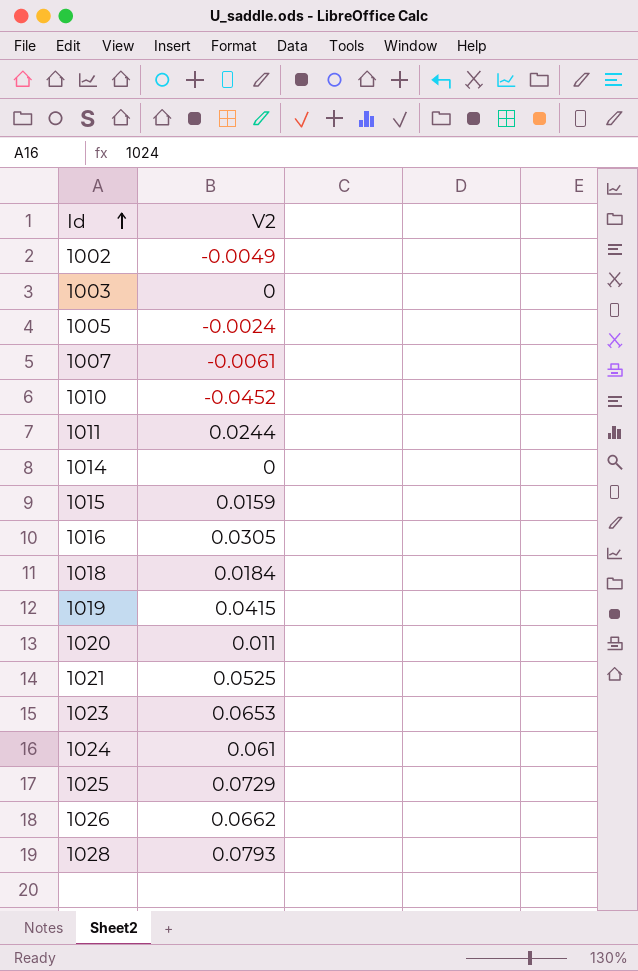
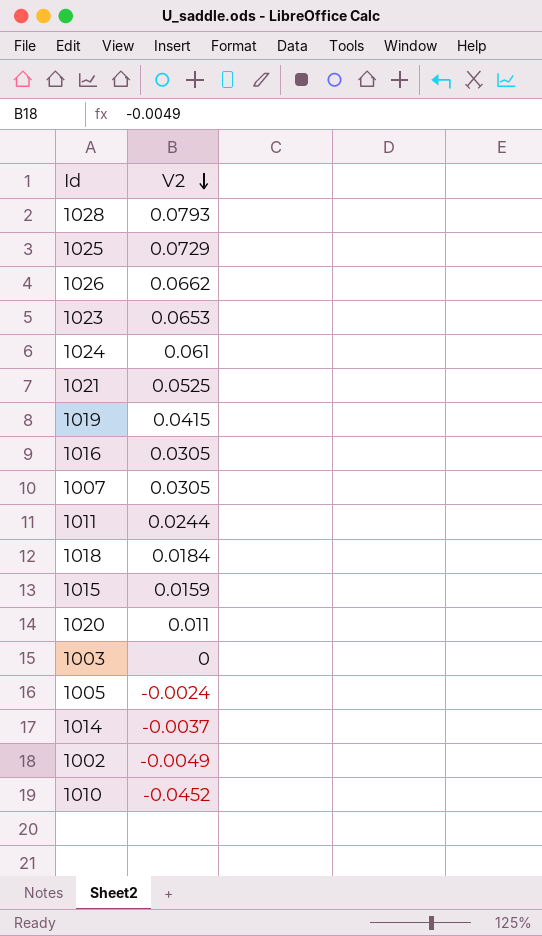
row order: Id ascending -> V2 descending
1007 | V2: -0.0061 -> 0.0305
1014 | V2: 0 -> -0.0037

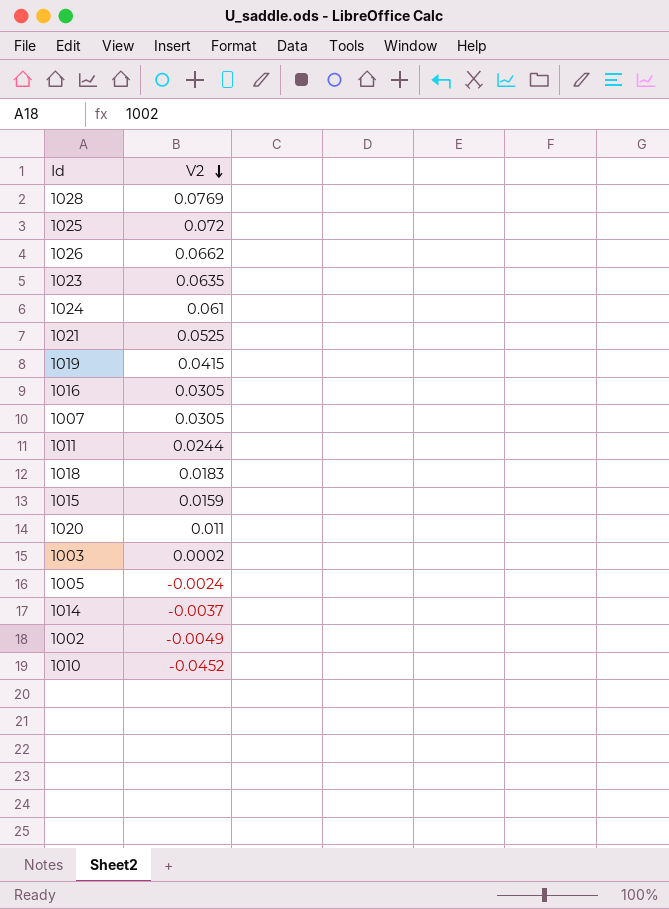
1028 | V2: 0.0793 -> 0.0769
1025 | V2: 0.0729 -> 0.072
1023 | V2: 0.0653 -> 0.0635
1018 | V2: 0.0184 -> 0.0183
1003 | V2: 0 -> 0.0002

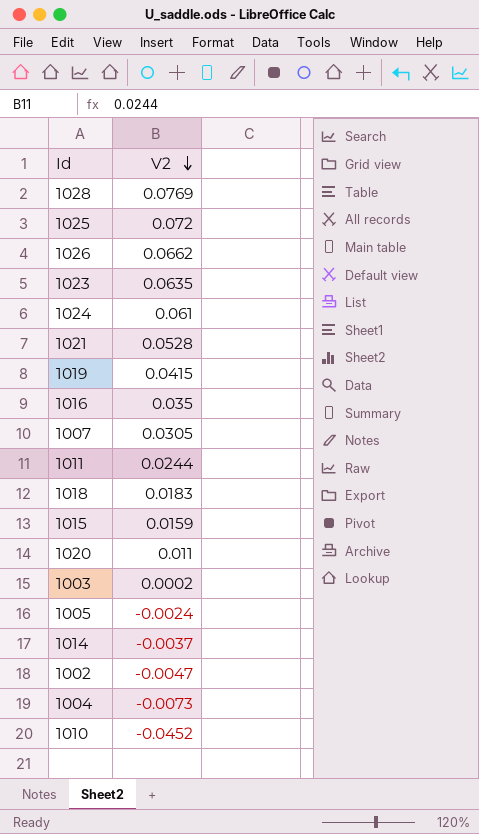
1021 | V2: 0.0525 -> 0.0528
1016 | V2: 0.0305 -> 0.035
1002 | V2: -0.0049 -> -0.0047
row 1004: none -> -0.0073

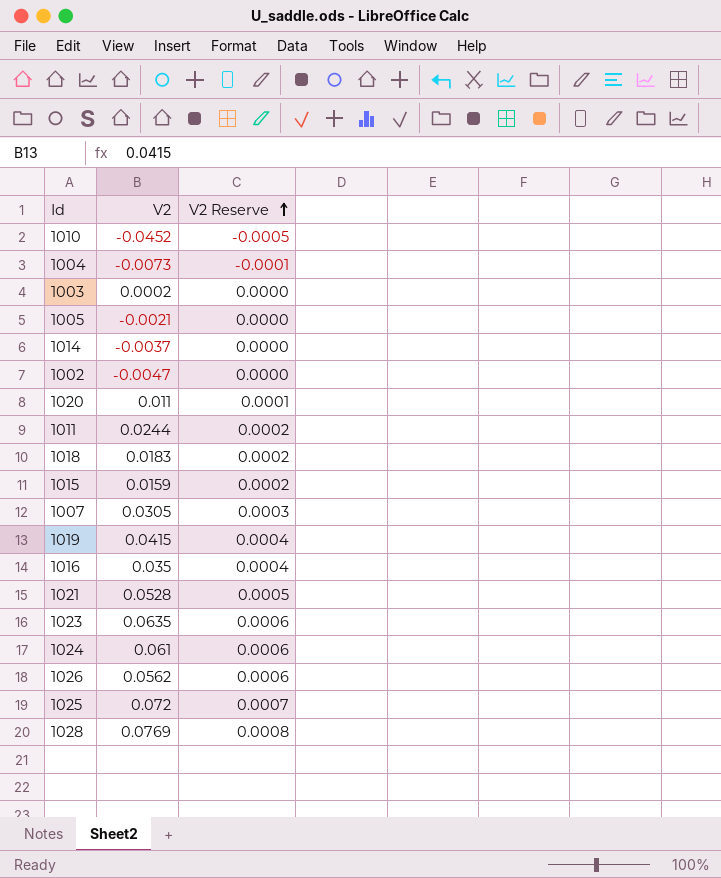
row order: V2 descending -> V2 Reserve ascending
column V2 Reserve | formula: none -> [V2] * 0.01
1005 | V2: -0.0024 -> -0.0021
1026 | V2: 0.0662 -> 0.0562

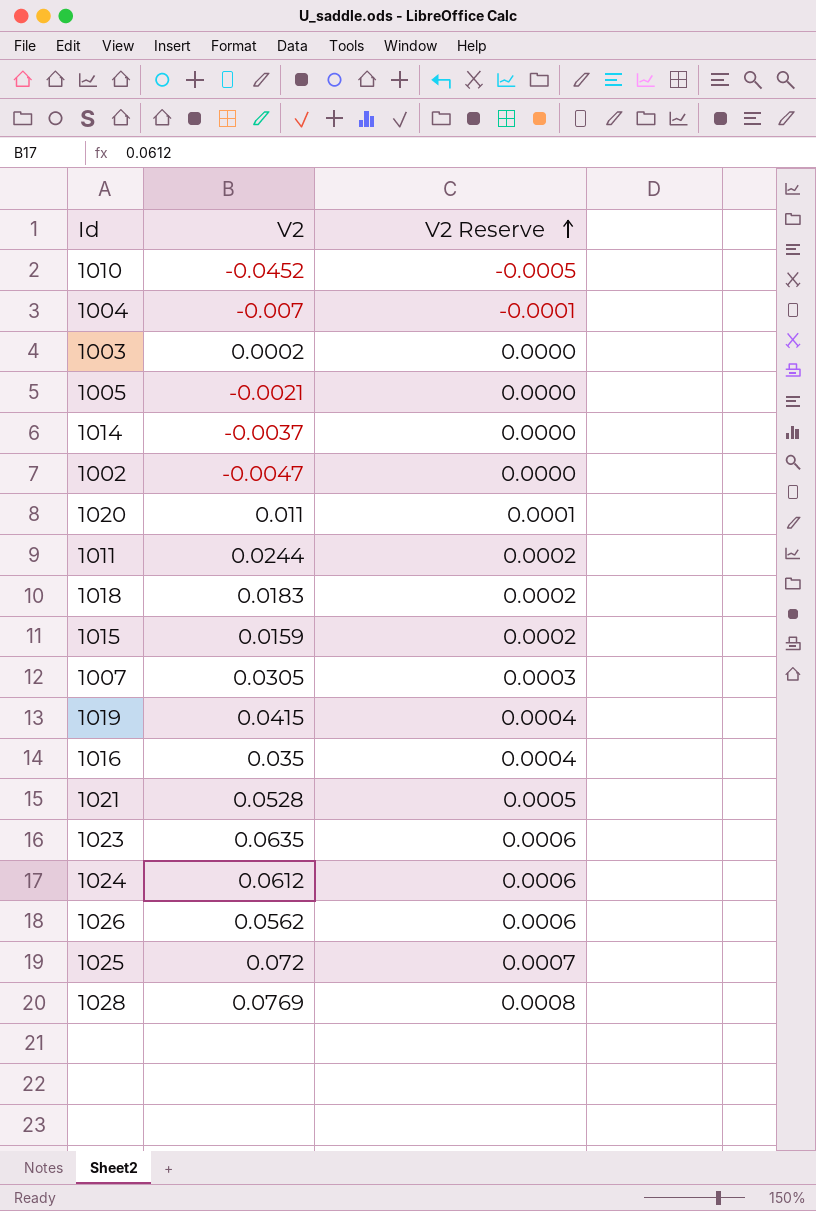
1004 | V2: -0.0073 -> -0.007
1024 | V2: 0.061 -> 0.0612

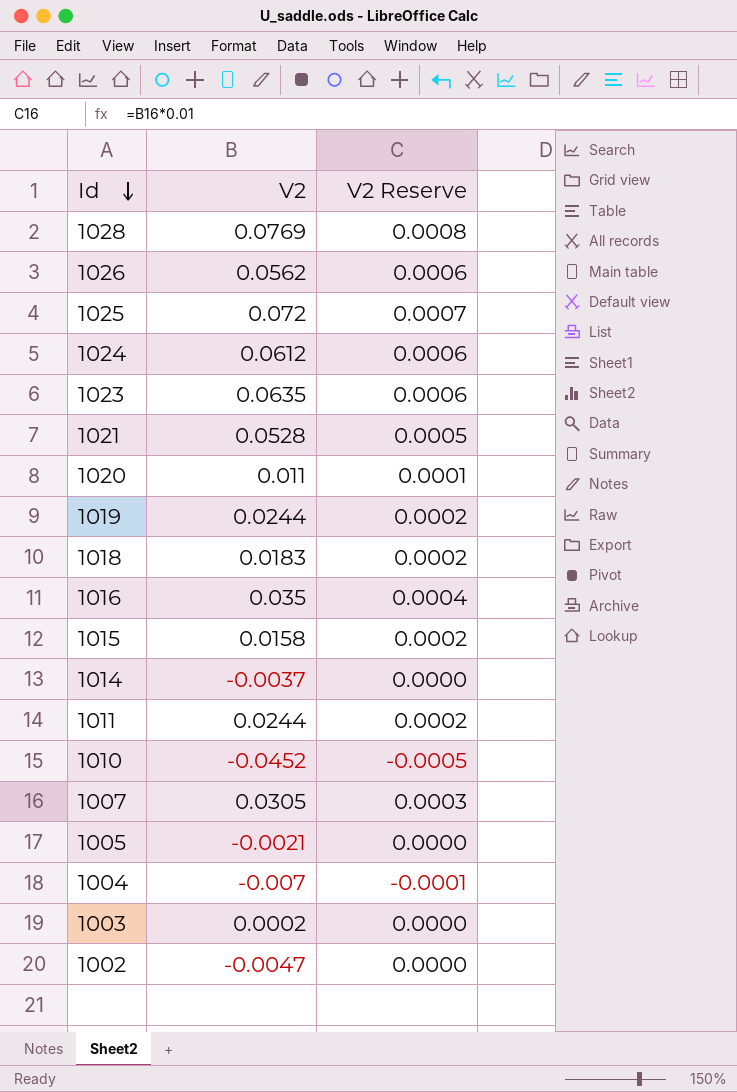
row order: V2 Reserve ascending -> Id descending
1019 | V2: 0.0415 -> 0.0244
1019 | V2 Reserve: 0.0004 -> 0.0002
1015 | V2: 0.0159 -> 0.0158

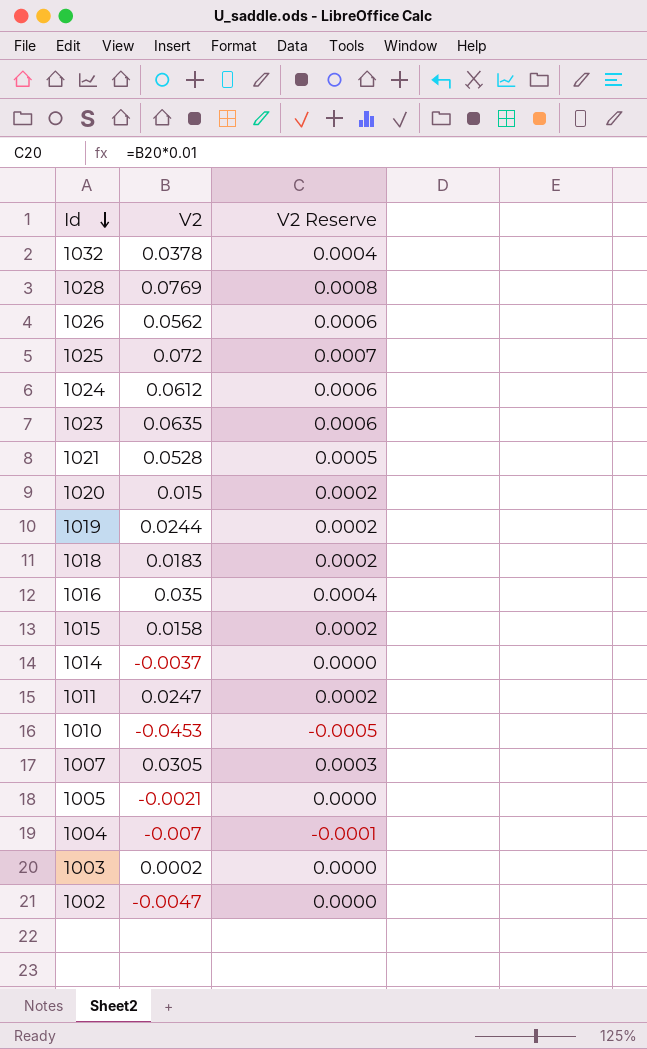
row 1032: none -> 0.0378 | 0.0004
1020 | V2: 0.011 -> 0.015
1020 | V2 Reserve: 0.0001 -> 0.0002
1011 | V2: 0.0244 -> 0.0247
1010 | V2: -0.0452 -> -0.0453

